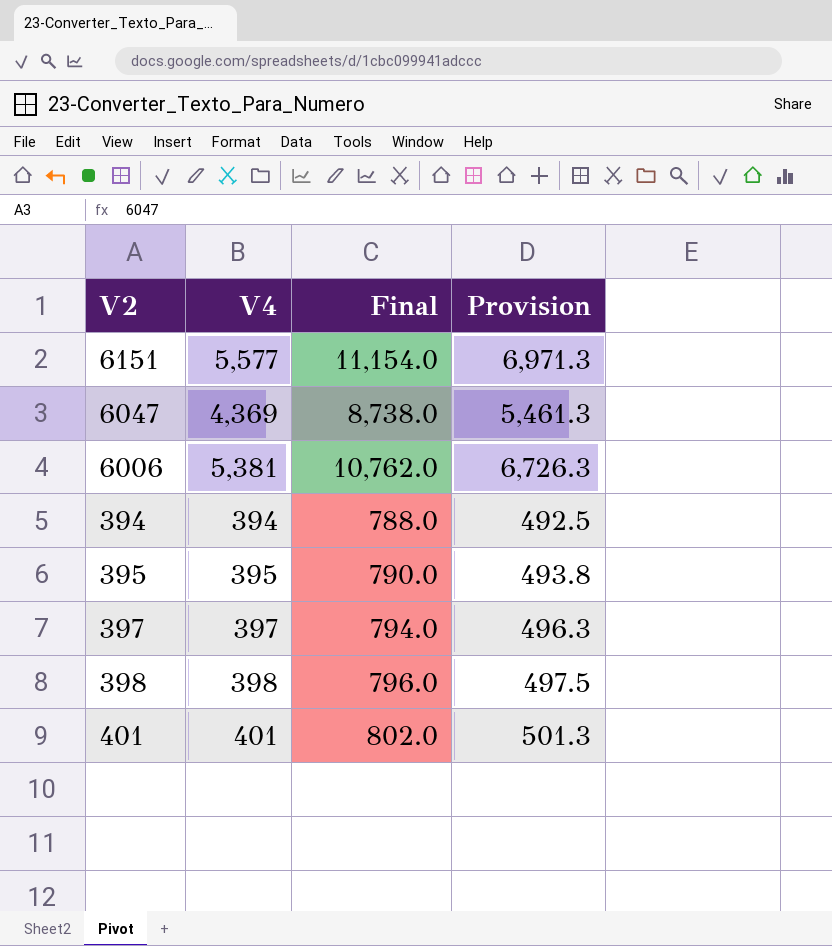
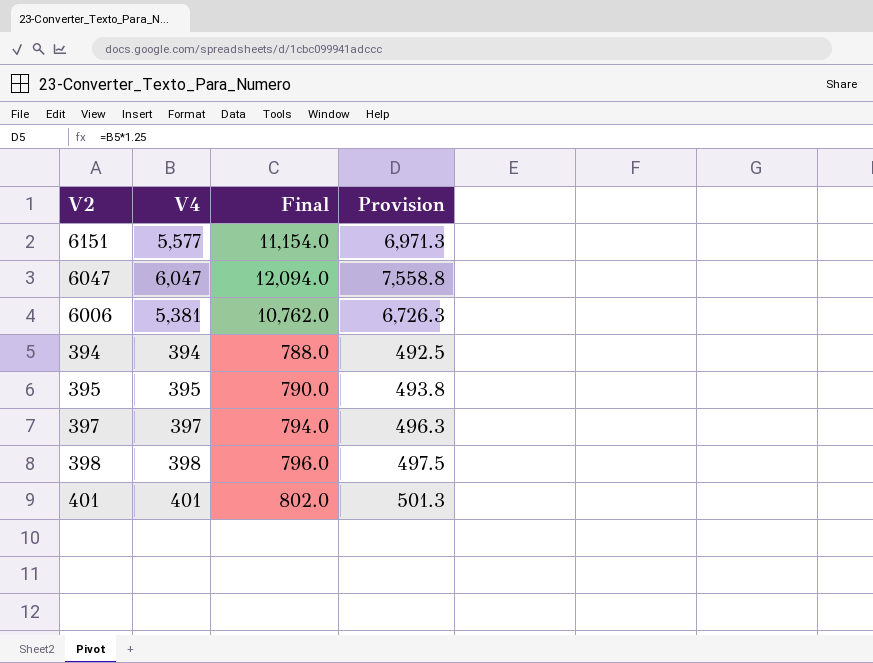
6047 | V4: 4,369 -> 6,047
6047 | Final: 8,738.0 -> 12,094.0
6047 | Provision: 5,461.3 -> 7,558.8

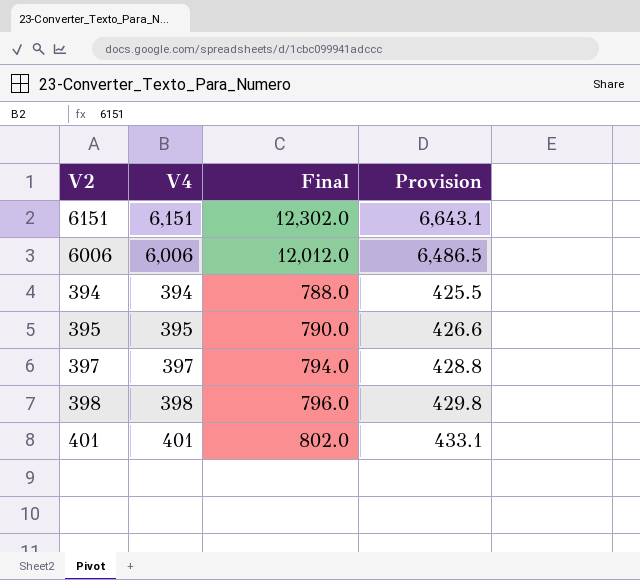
column Provision | formula: [V4] * 1.25 -> [V4] * 1.08
row 6047: 6,047 | 12,094.0 | 7,558.8 -> none
6151 | V4: 5,577 -> 6,151
6151 | Final: 11,154.0 -> 12,302.0
6006 | V4: 5,381 -> 6,006
6006 | Final: 10,762.0 -> 12,012.0

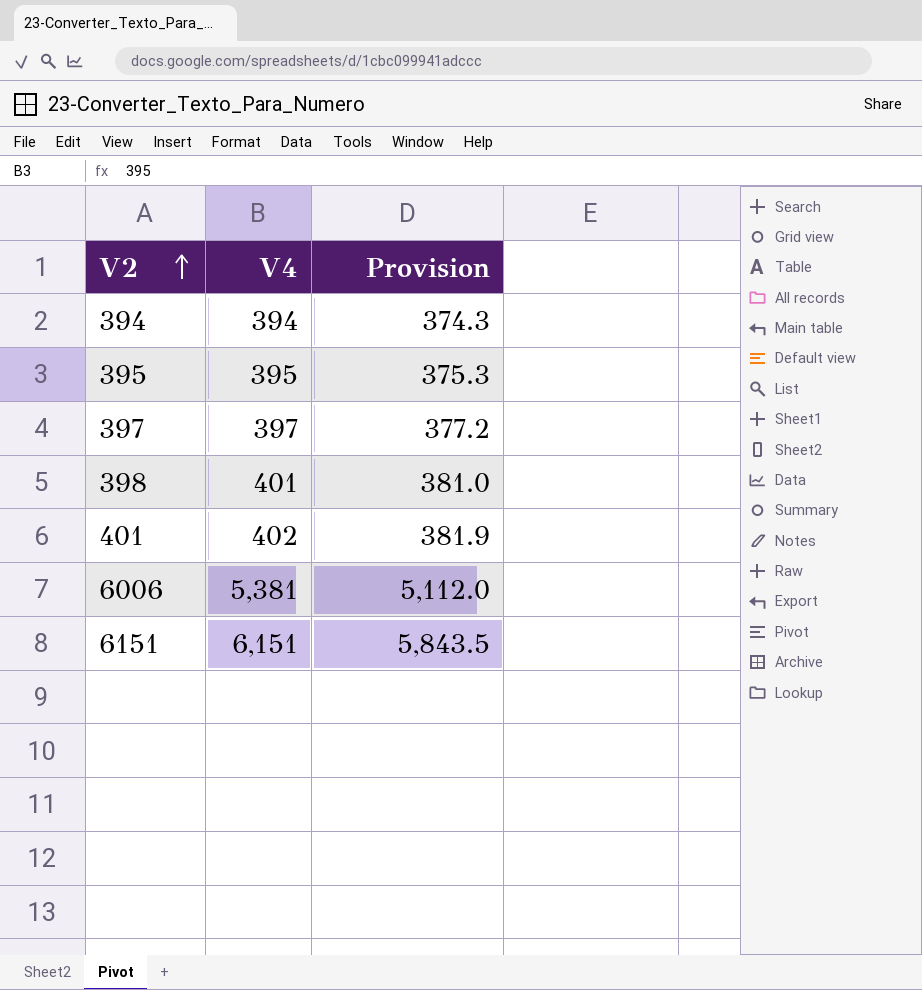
row order: none -> V2 ascending
column Final | formula: [V4] * 2 -> none
column Provision | formula: [V4] * 1.08 -> [V4] * 0.95
398 | V4: 398 -> 401
401 | V4: 401 -> 402
6006 | V4: 6,006 -> 5,381

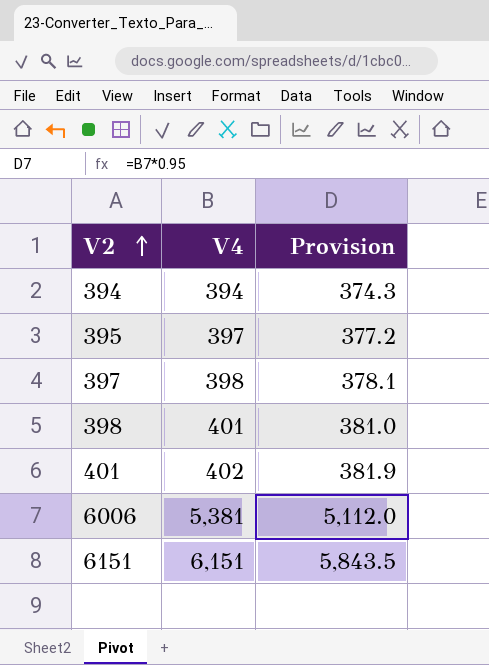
395 | V4: 395 -> 397
395 | Provision: 375.3 -> 377.2
397 | V4: 397 -> 398
397 | Provision: 377.2 -> 378.1

